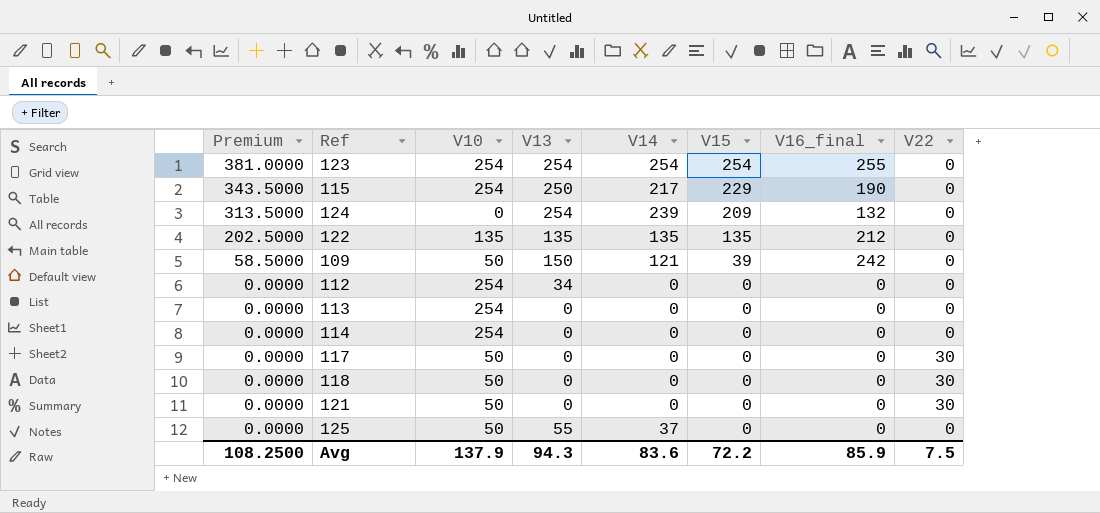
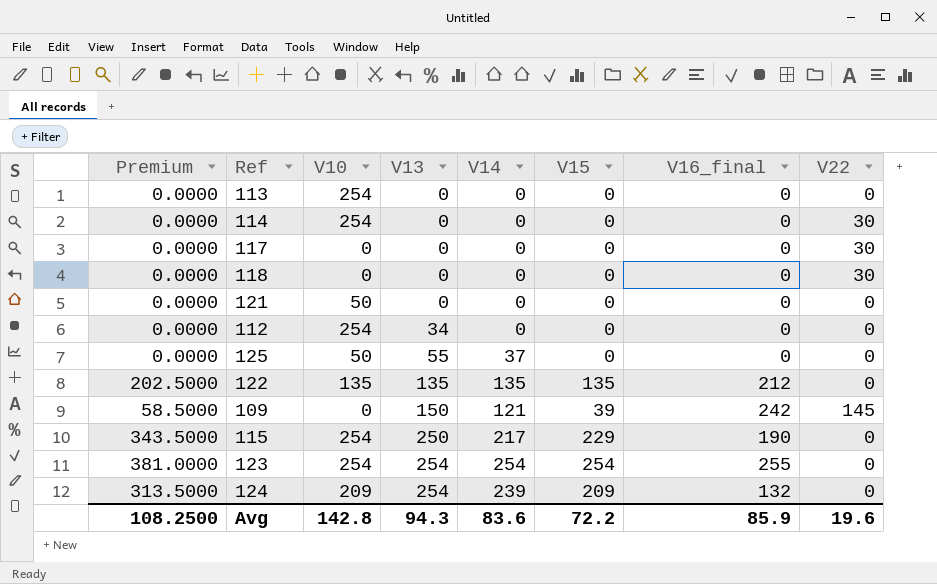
row order: Premium descending -> V13 ascending
114 | V22: 0 -> 30
117 | V10: 50 -> 0
118 | V10: 50 -> 0
121 | V22: 30 -> 0
109 | V10: 50 -> 0
109 | V22: 0 -> 145
124 | V10: 0 -> 209
Avg | V10: 137.9 -> 142.8
Avg | V22: 7.5 -> 19.6

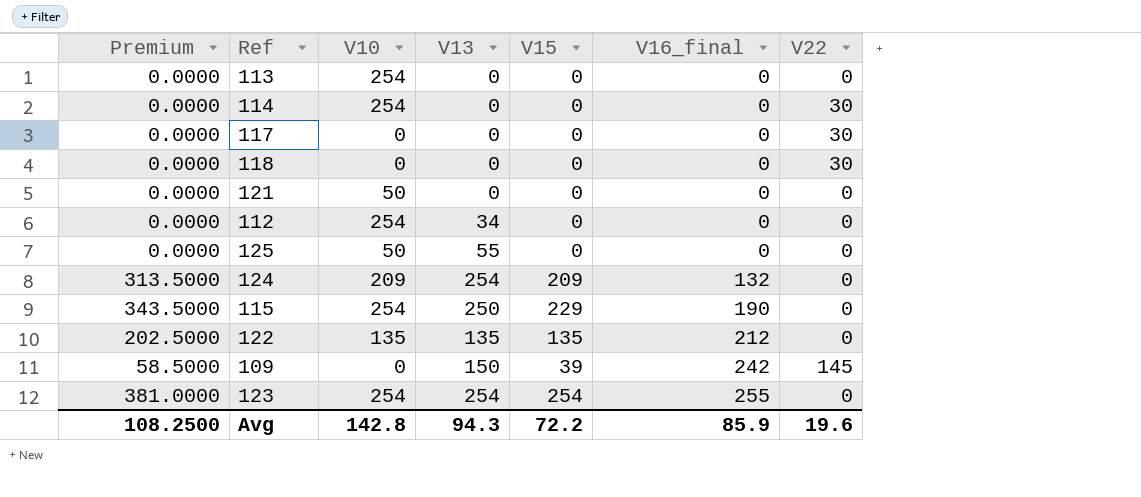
row order: V13 ascending -> V16_final ascending
column V14 | position: 5 -> none

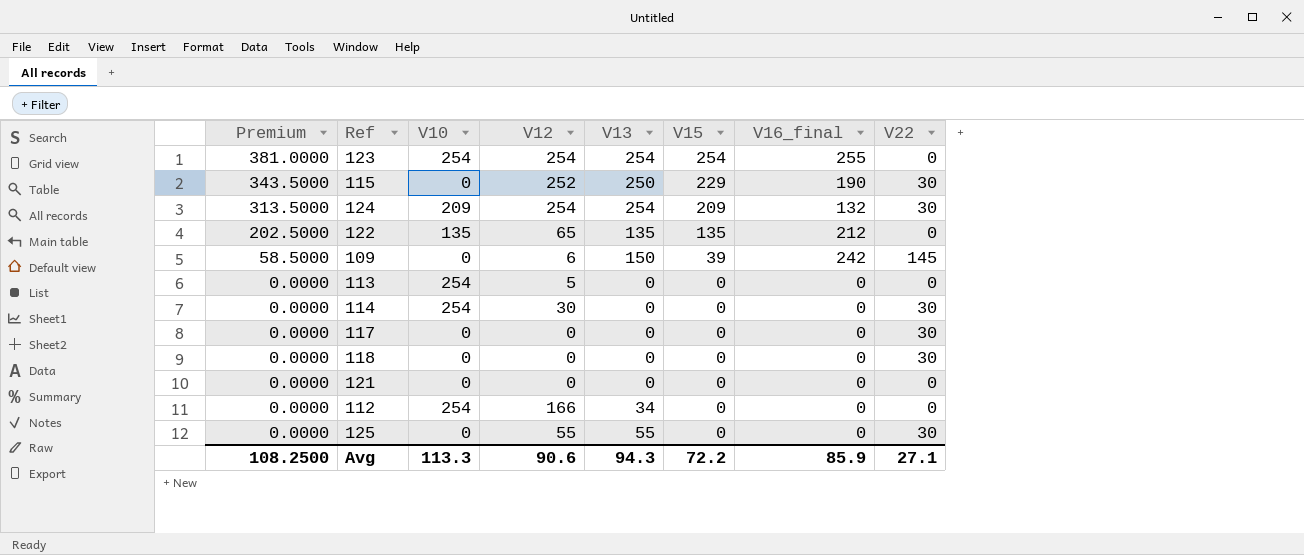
row order: V16_final ascending -> Premium descending
column V12 | position: none -> 4
115 | V10: 254 -> 0
115 | V22: 0 -> 30
124 | V22: 0 -> 30
121 | V10: 50 -> 0
125 | V10: 50 -> 0
125 | V22: 0 -> 30
Avg | V10: 142.8 -> 113.3
Avg | V22: 19.6 -> 27.1

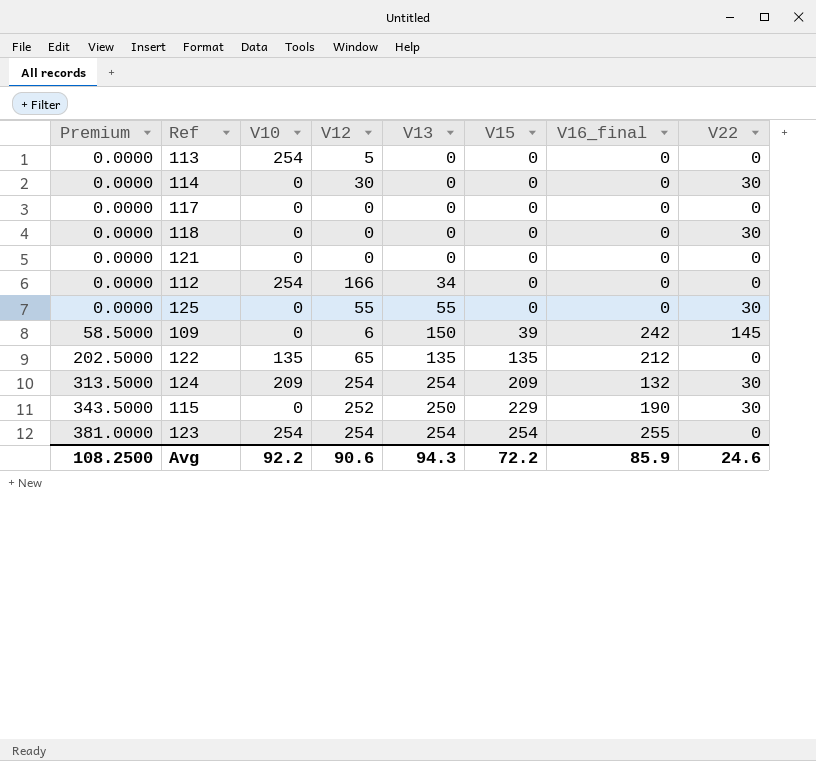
row order: Premium descending -> Premium ascending
114 | V10: 254 -> 0
117 | V22: 30 -> 0
Avg | V10: 113.3 -> 92.2
Avg | V22: 27.1 -> 24.6

